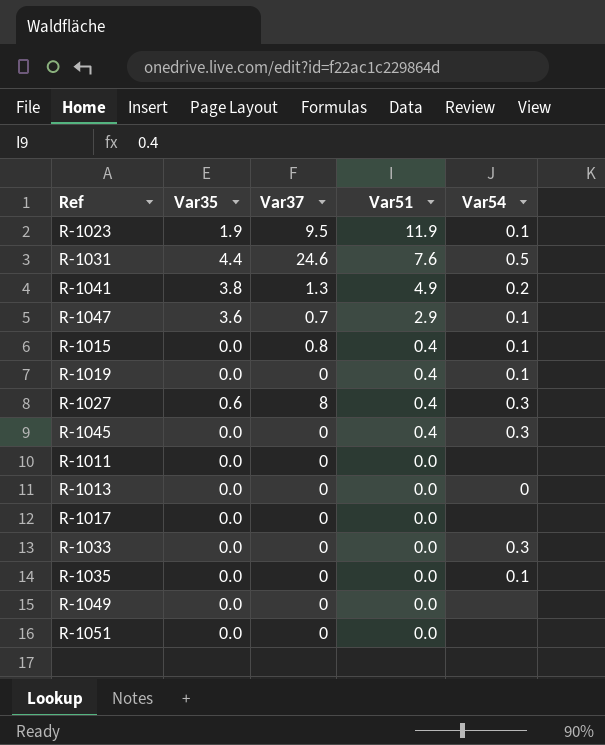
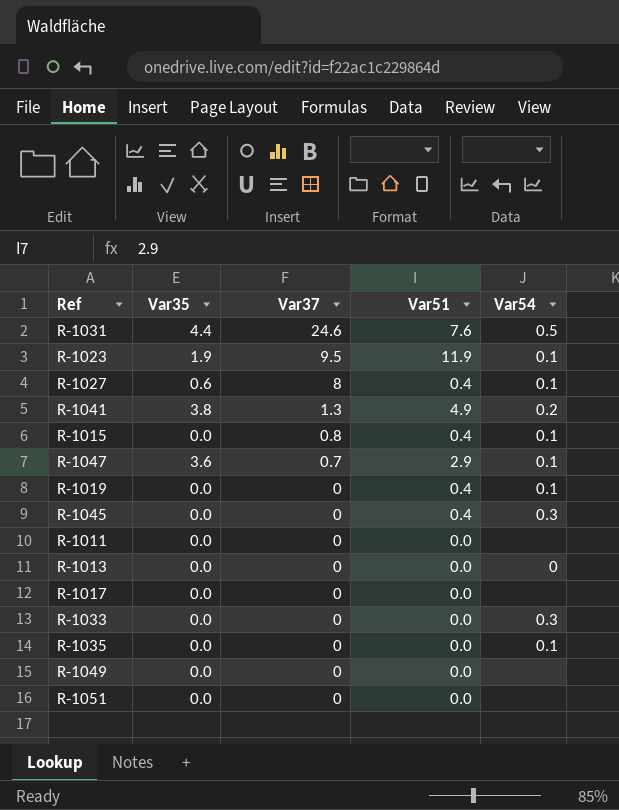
row order: Var51 descending -> Var37 descending
R-1027 | Var54: 0.3 -> 0.1

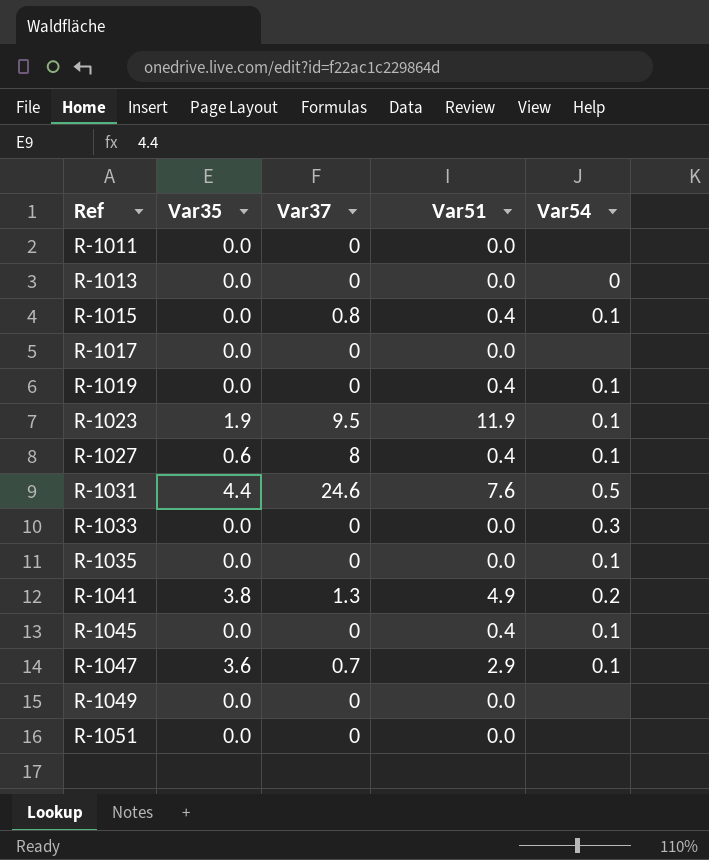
row order: Var37 descending -> Ref ascending
R-1045 | Var54: 0.3 -> 0.1

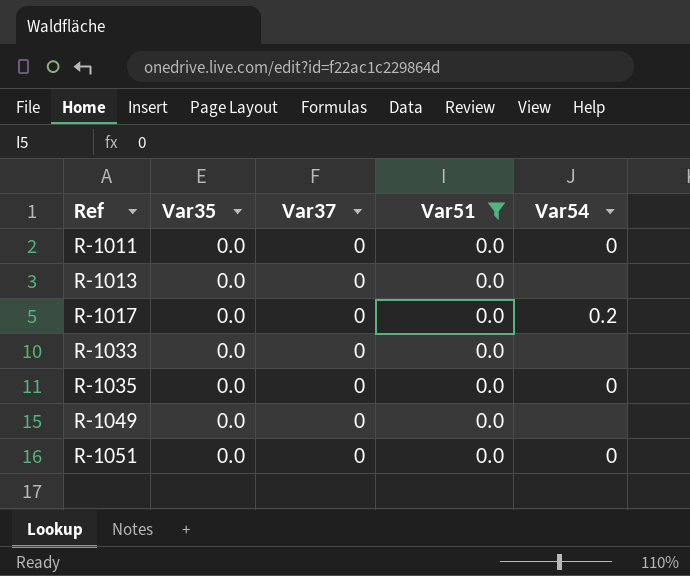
filter: none -> Var51 = 0.0
R-1011 | Var54: none -> 0
R-1013 | Var54: 0 -> none
R-1017 | Var54: none -> 0.2
R-1033 | Var54: 0.3 -> none
R-1035 | Var54: 0.1 -> 0
R-1051 | Var54: none -> 0

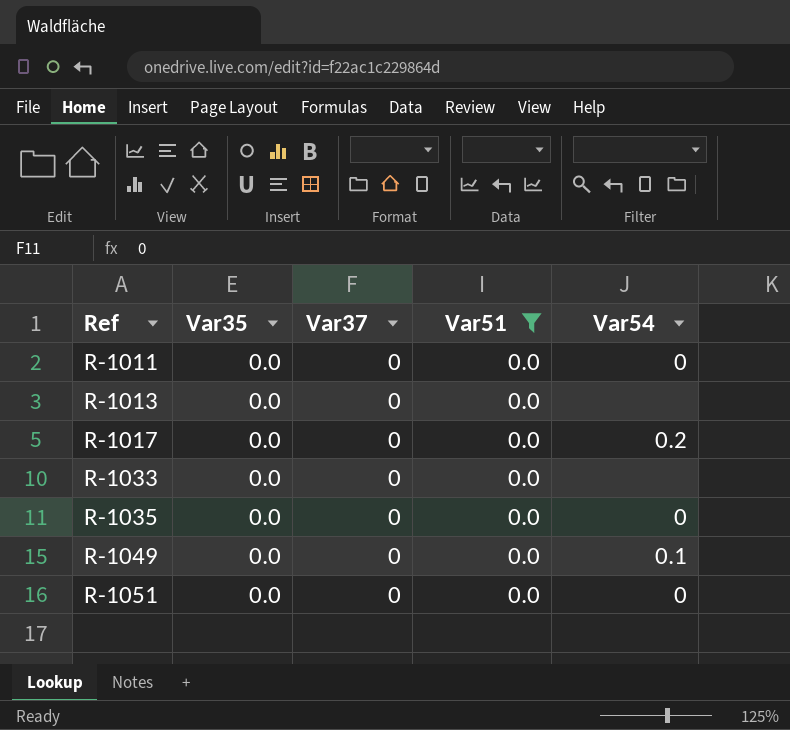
R-1049 | Var54: none -> 0.1

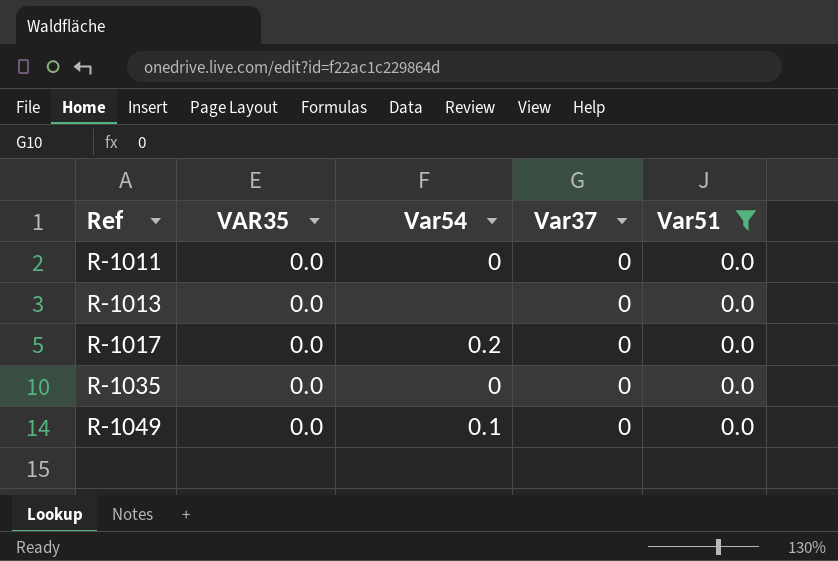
column name: Var35 -> VAR35
column Var54 | position: 5 -> 3
row R-1033: 0.0 | 0 | 0.0 | none -> none
row R-1051: 0.0 | 0 | 0.0 | 0 -> none

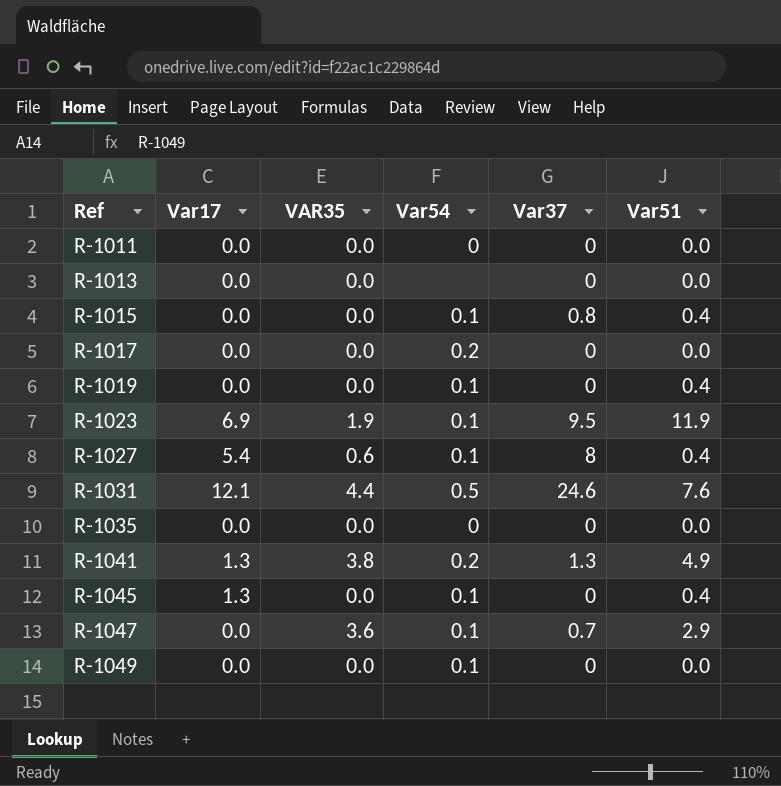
filter: Var51 = 0.0 -> none
column Var17 | position: none -> 2

